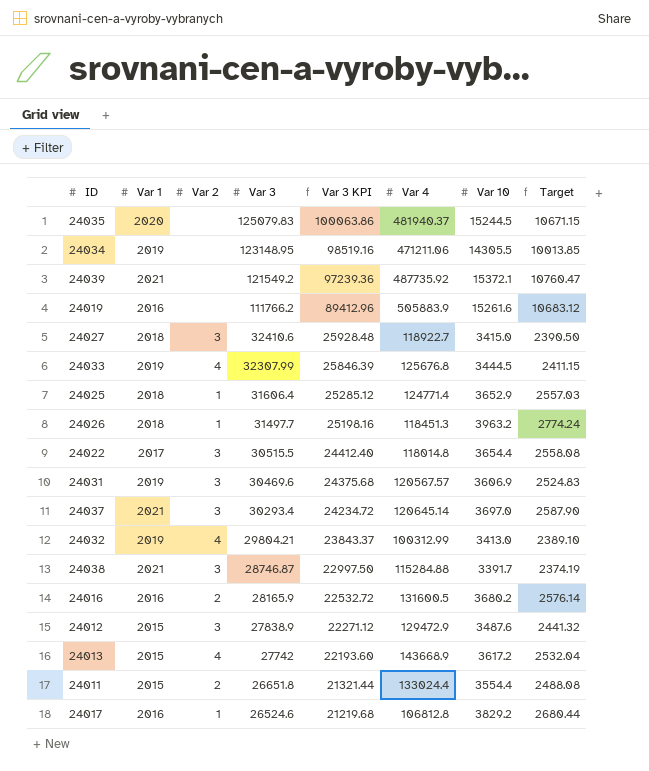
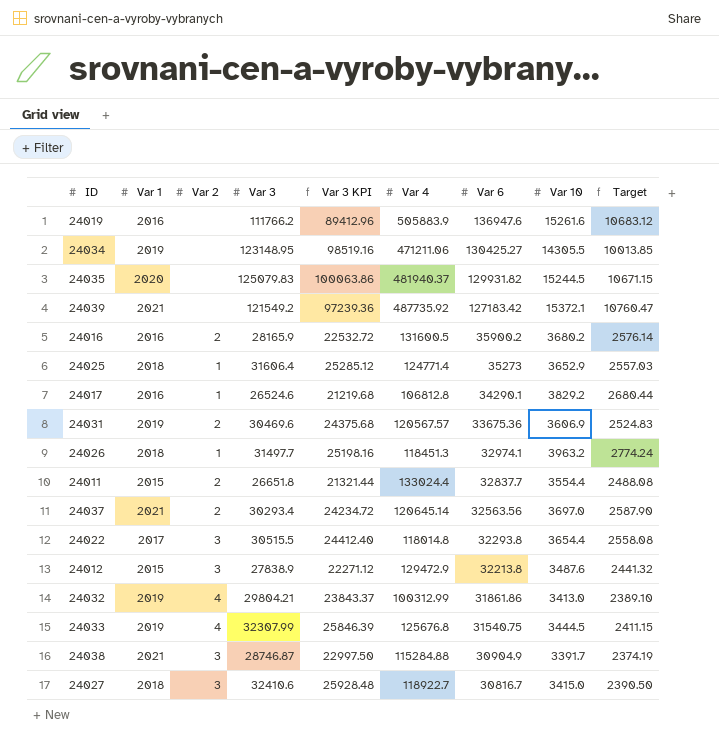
row order: Var 3 descending -> Var 6 descending
column Var 6 | position: none -> 7
row 24013: 2015 | 4 | 27742 | 22193.60 | 143668.9 | 3617.2 | 2532.04 -> none
24031 | Var 2: 3 -> 2
24037 | Var 2: 3 -> 2

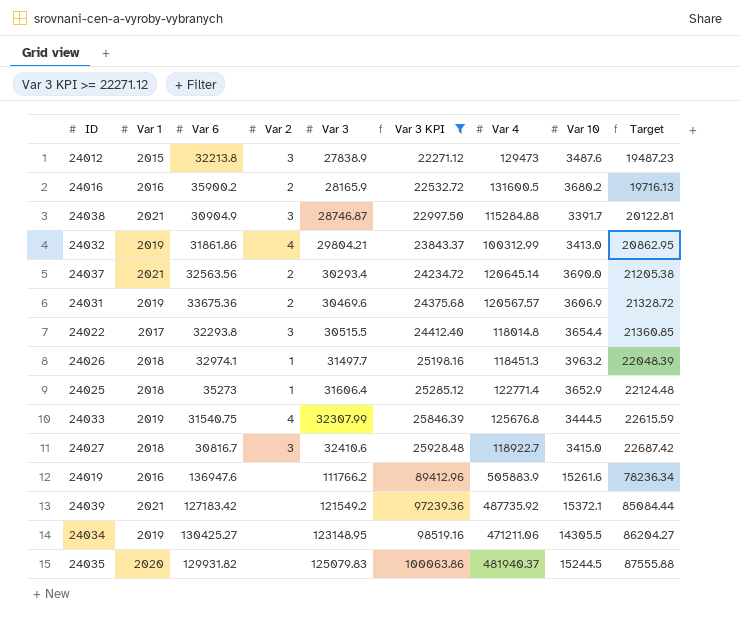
filter: none -> Var 3 KPI >= 22271.12
row order: Var 6 descending -> Var 3 ascending
column Var 6 | position: 7 -> 3
column Target | formula: [Var 10] * 0.7 -> [Var 3] * 0.7
24012 | Var 4: 129472.9 -> 129473
24037 | Var 10: 3697.0 -> 3690.0
24025 | Var 4: 124771.4 -> 122771.4

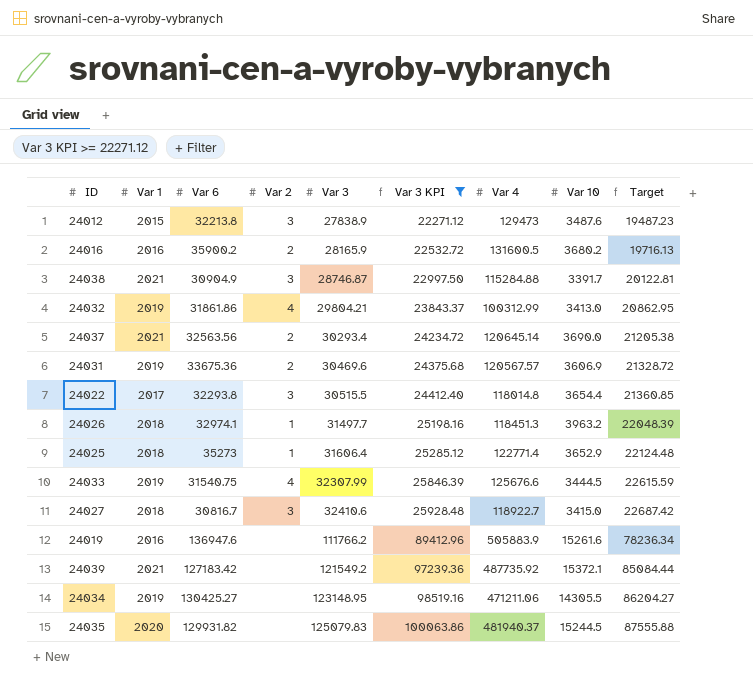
24033 | Var 4: 125676.8 -> 125676.6

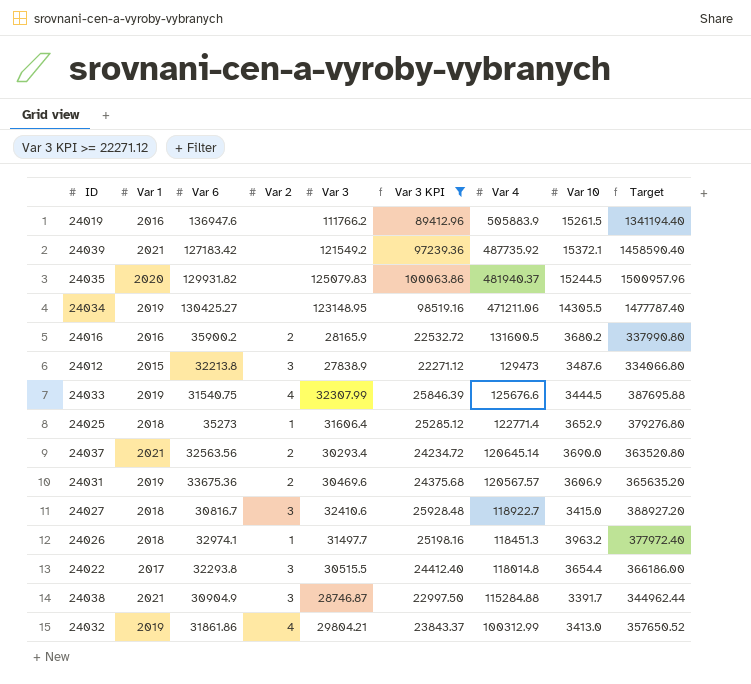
row order: Var 3 ascending -> Var 4 descending
column Target | formula: [Var 3] * 0.7 -> [Var 3] * 12
24019 | Var 10: 15261.6 -> 15261.5

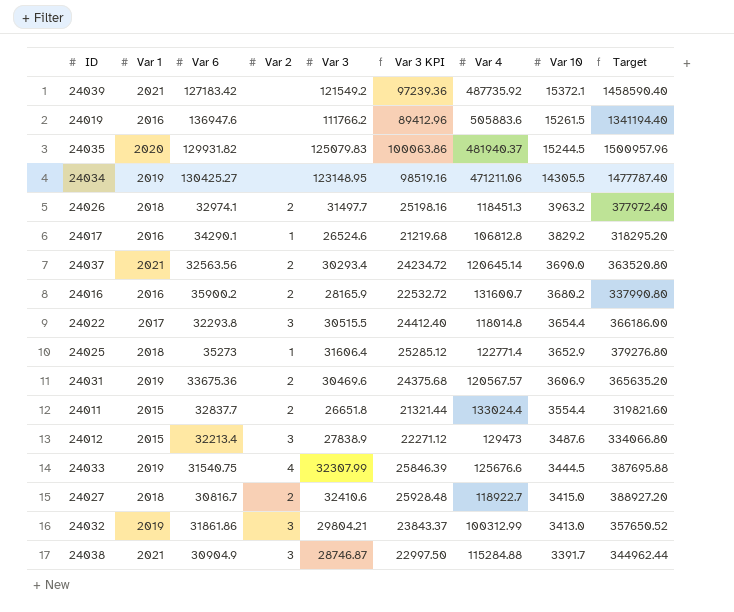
filter: Var 3 KPI >= 22271.12 -> none
row order: Var 4 descending -> Var 10 descending
24019 | Var 4: 505883.9 -> 505883.6
24026 | Var 2: 1 -> 2
24016 | Var 4: 131600.5 -> 131600.7
24012 | Var 6: 32213.8 -> 32213.4
24027 | Var 2: 3 -> 2
24032 | Var 2: 4 -> 3

